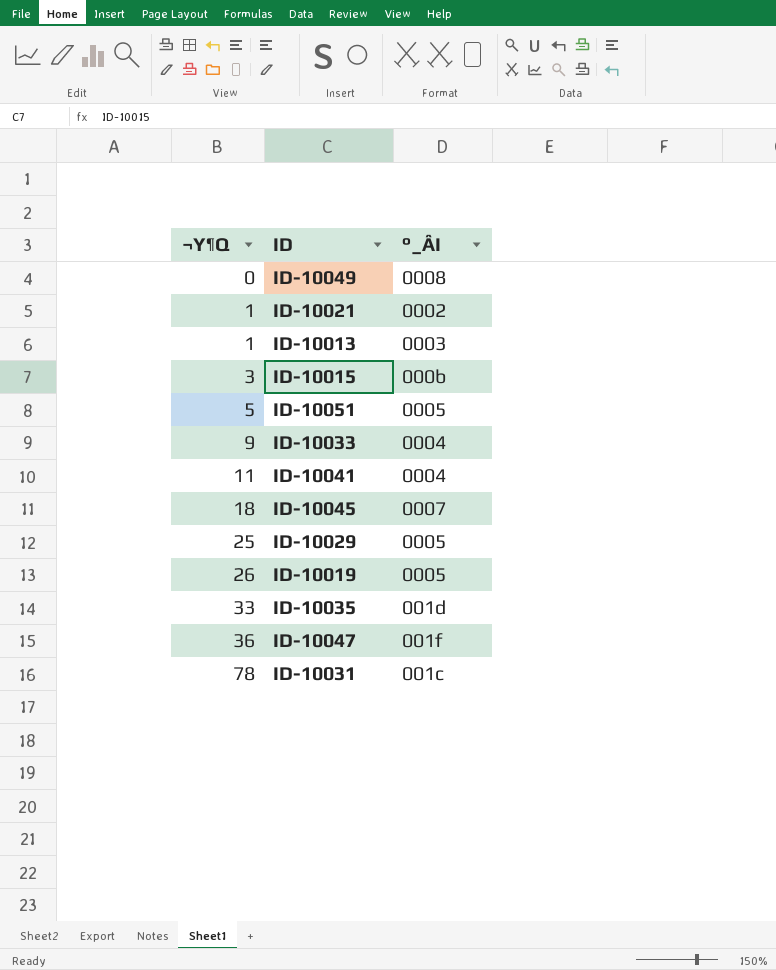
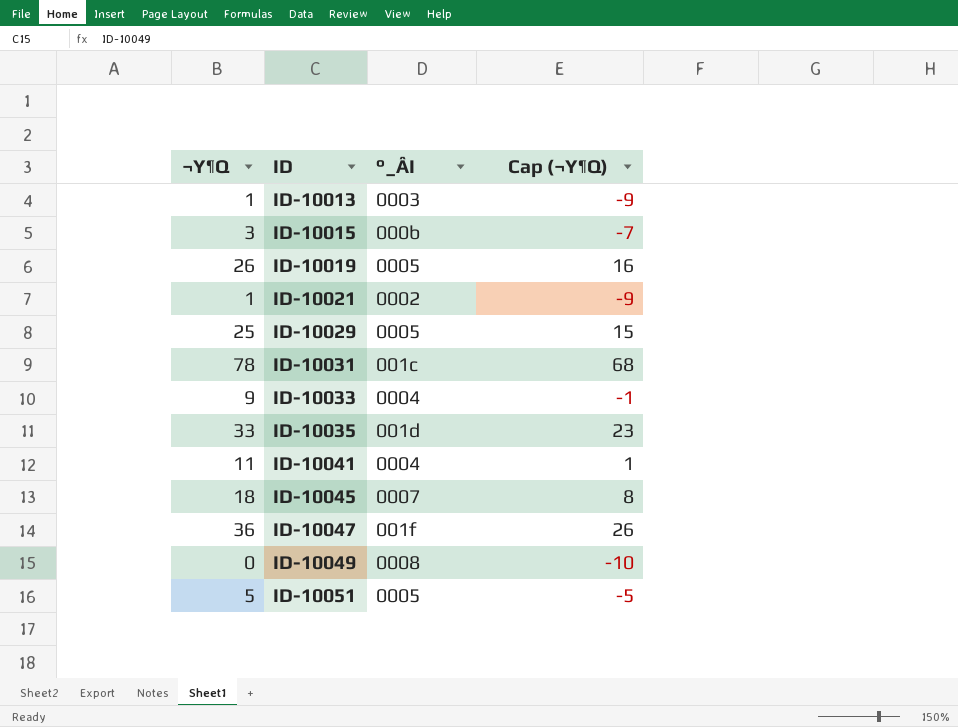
row order: ¬Y¶Q ascending -> ID ascending
column Cap (¬Y¶Q) | formula: none -> [¬Y¶Q] - 10

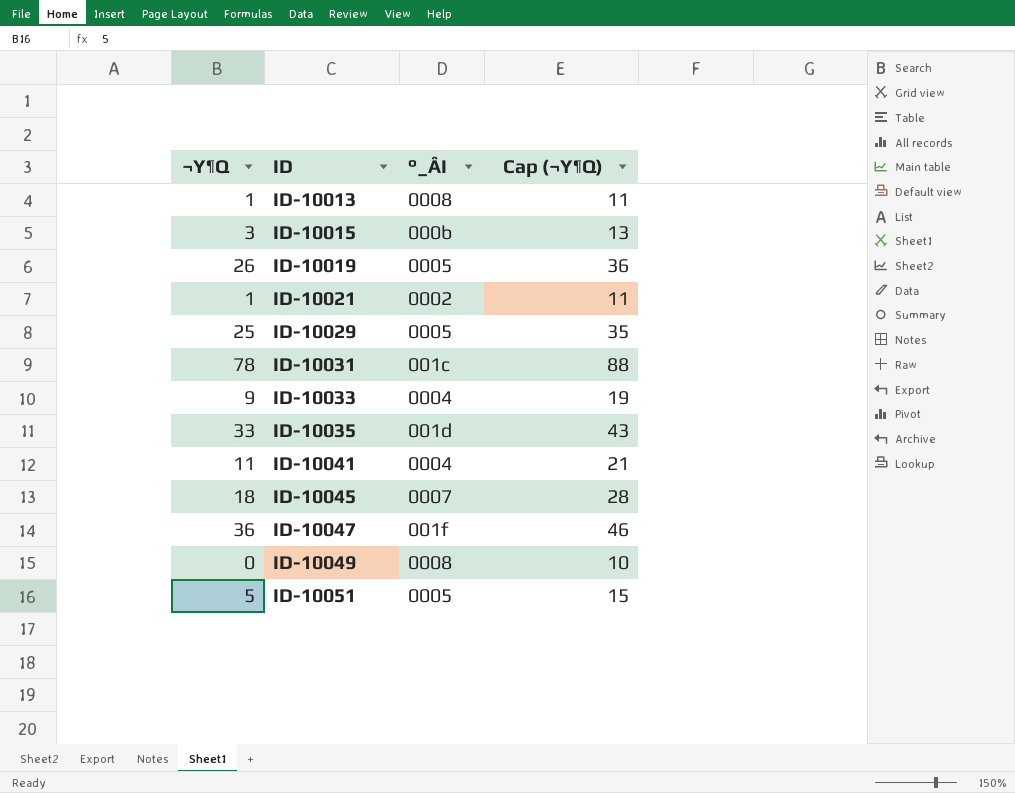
column Cap (¬Y¶Q) | formula: [¬Y¶Q] - 10 -> [¬Y¶Q] + 10
ID-10013 | °_ÂI: 0003 -> 0008

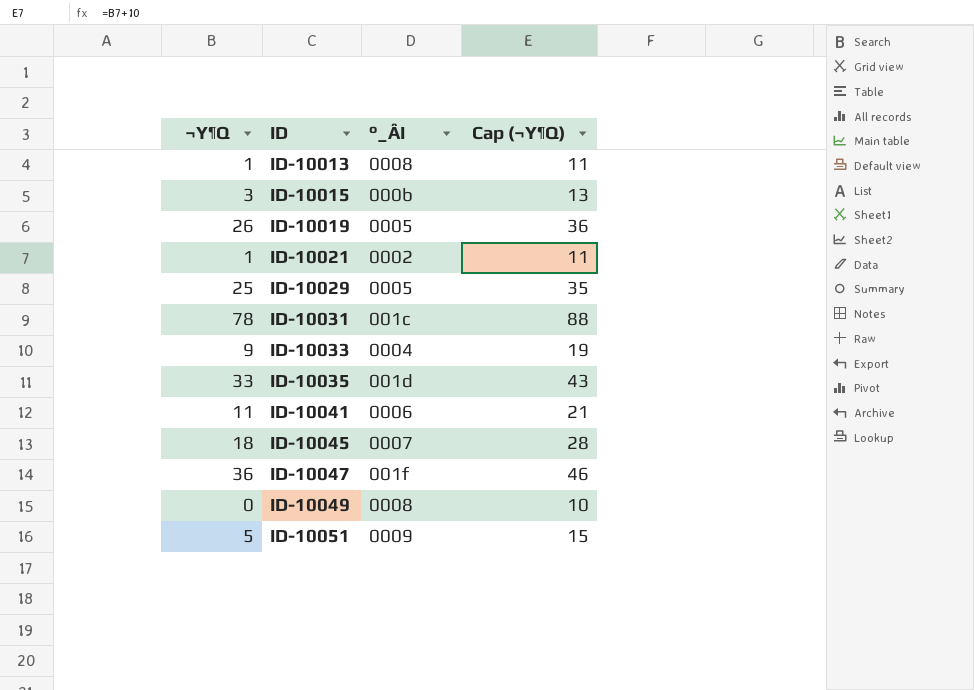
ID-10041 | °_ÂI: 0004 -> 0006
ID-10051 | °_ÂI: 0005 -> 0009

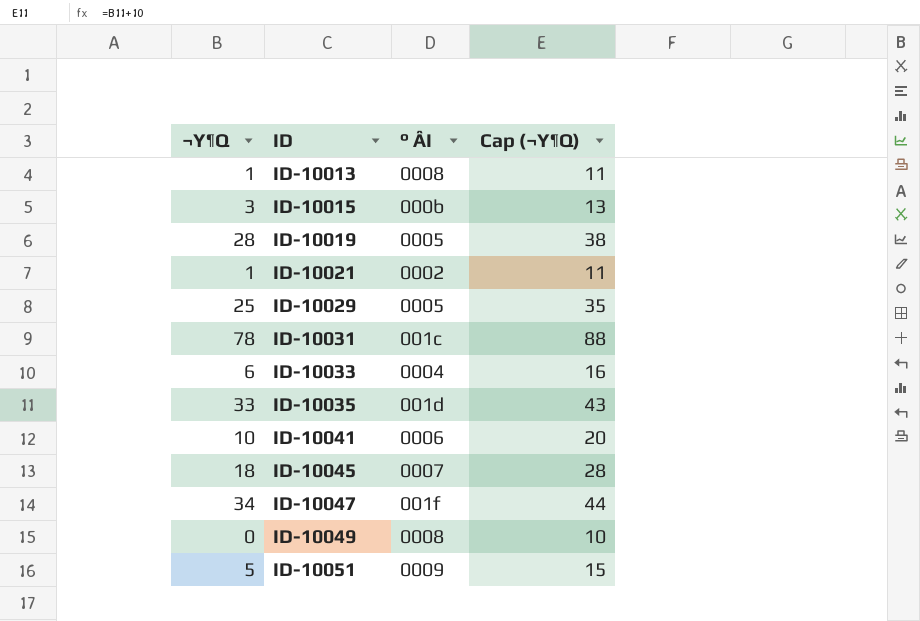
column name: °_ÂI -> ° ÂI
ID-10019 | ¬Y¶Q: 26 -> 28
ID-10019 | Cap (¬Y¶Q): 36 -> 38
ID-10033 | ¬Y¶Q: 9 -> 6
ID-10033 | Cap (¬Y¶Q): 19 -> 16
ID-10041 | ¬Y¶Q: 11 -> 10
ID-10041 | Cap (¬Y¶Q): 21 -> 20
ID-10047 | ¬Y¶Q: 36 -> 34
ID-10047 | Cap (¬Y¶Q): 46 -> 44

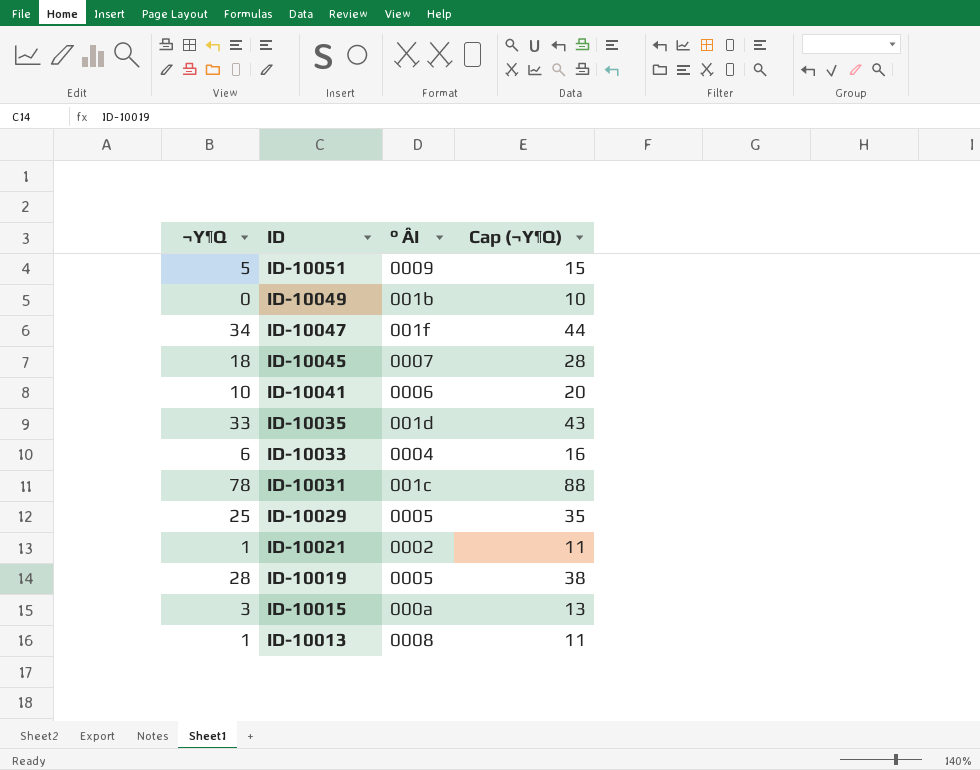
row order: ID ascending -> ID descending
ID-10049 | ° ÂI: 0008 -> 001b
ID-10015 | ° ÂI: 000b -> 000a

